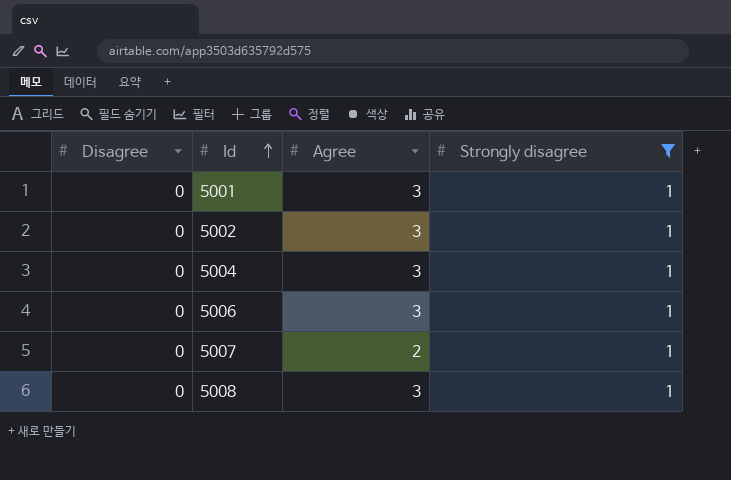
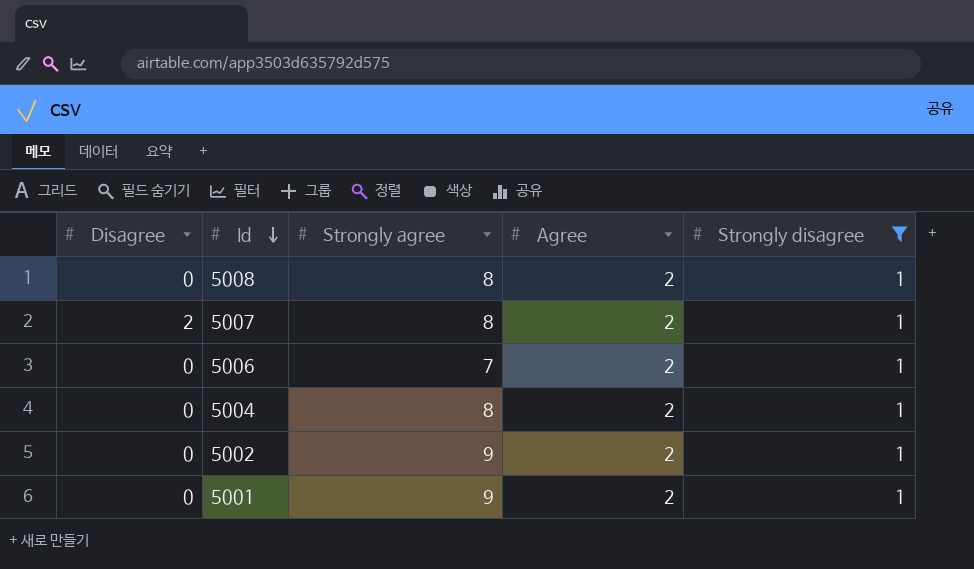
row order: Id ascending -> Id descending
column Strongly agree | position: none -> 3
5008 | Agree: 3 -> 2
5007 | Disagree: 0 -> 2
5006 | Agree: 3 -> 2
5004 | Agree: 3 -> 2
5002 | Agree: 3 -> 2
5001 | Agree: 3 -> 2

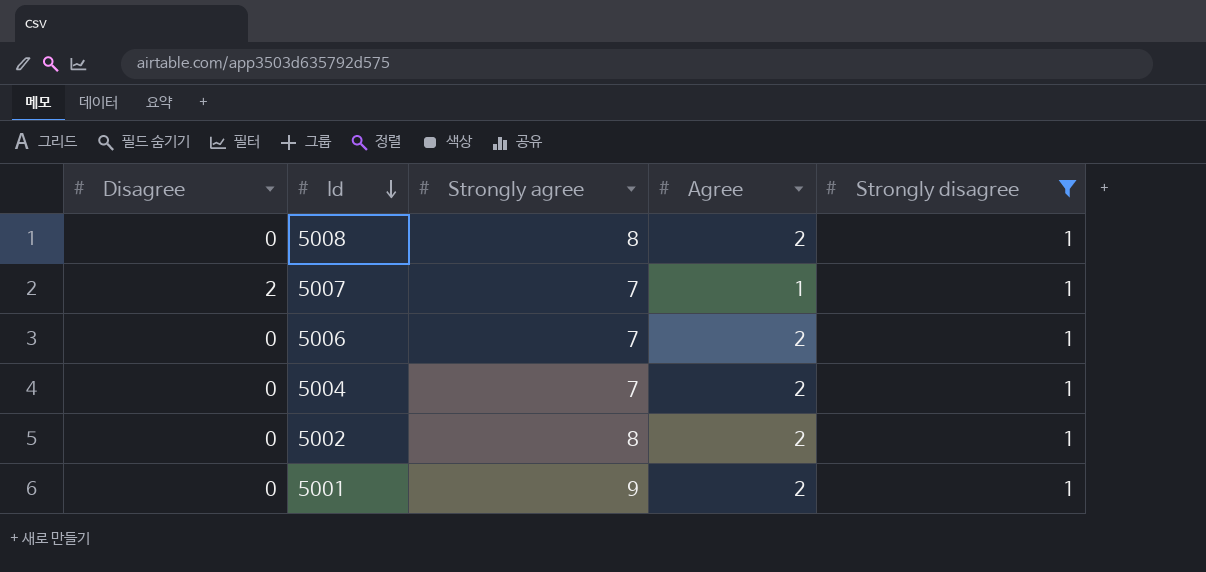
5007 | Strongly agree: 8 -> 7
5007 | Agree: 2 -> 1
5004 | Strongly agree: 8 -> 7
5002 | Strongly agree: 9 -> 8

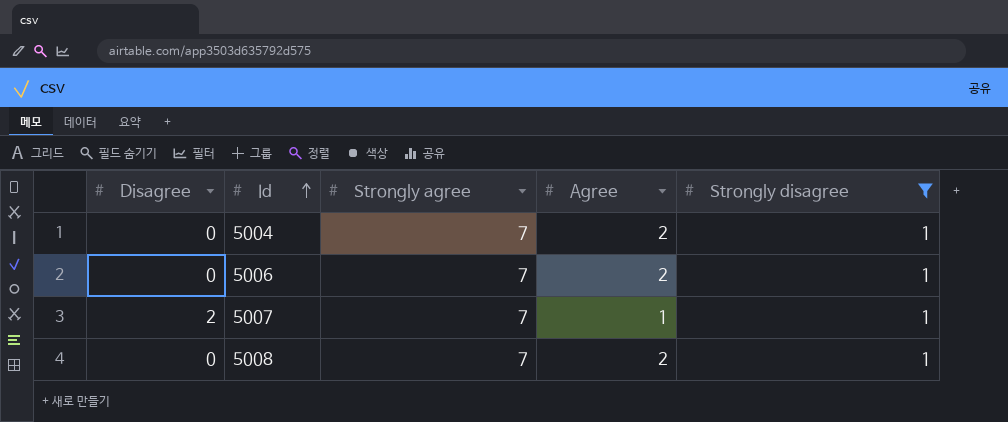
row order: Id descending -> Id ascending
row 5002: 0 | 8 | 2 | 1 -> none
row 5001: 0 | 9 | 2 | 1 -> none
5008 | Strongly agree: 8 -> 7

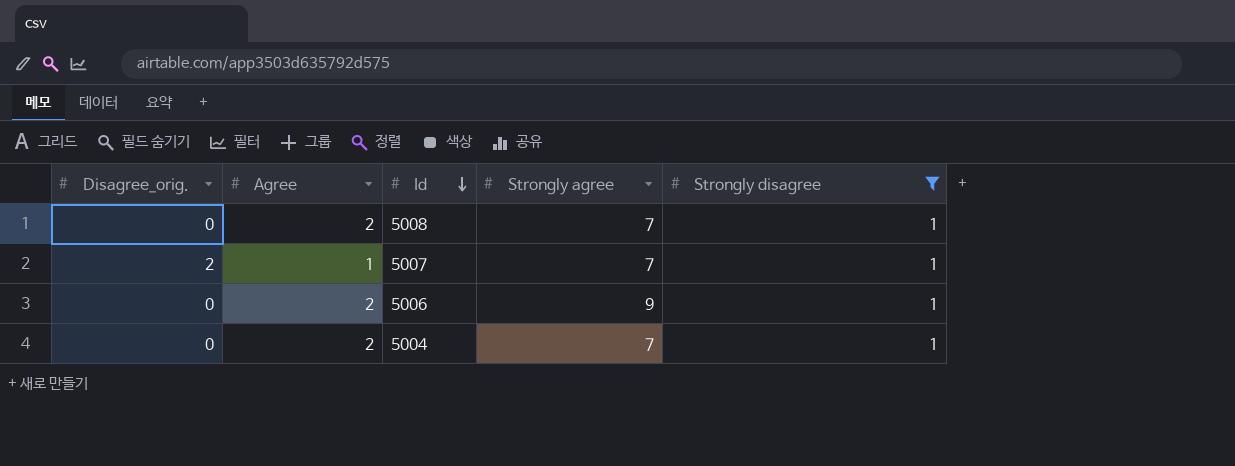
row order: Id ascending -> Id descending
column name: Disagree -> Disagree_orig.
column Agree | position: 4 -> 2
5006 | Strongly agree: 7 -> 9

